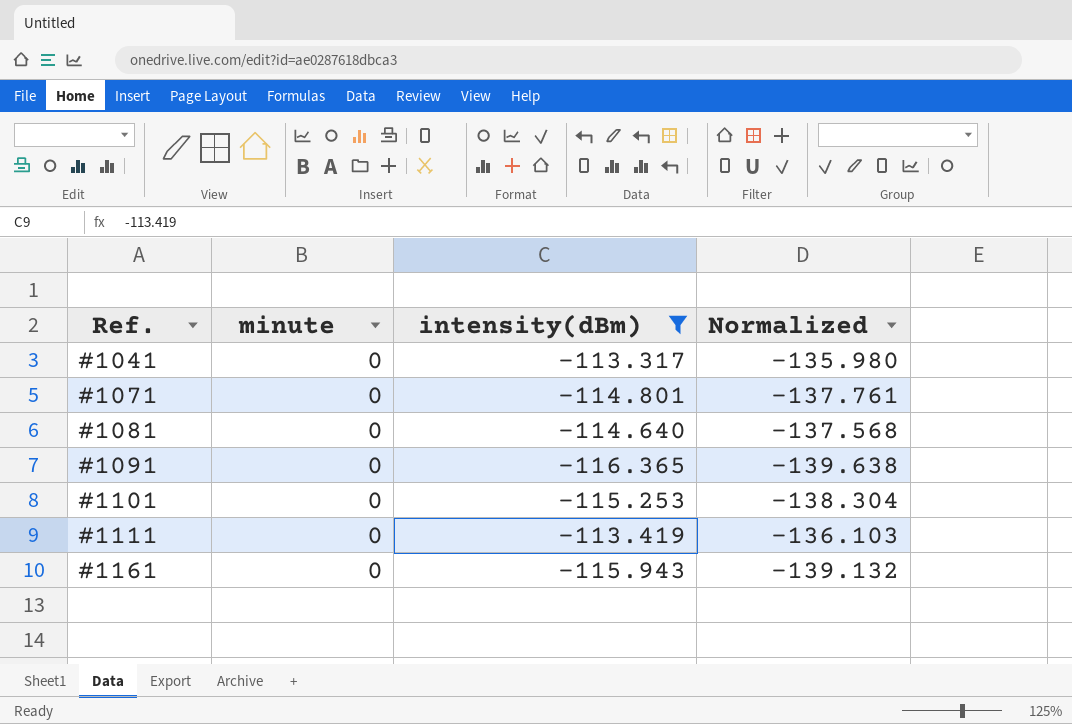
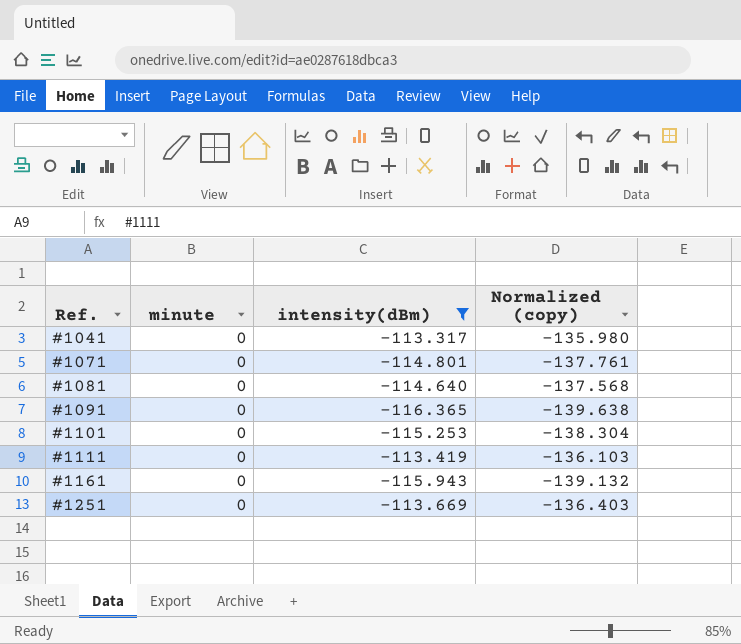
column name: Normalized -> Normalized (copy)
row #1251: none -> 0 | -113.669 | -136.403

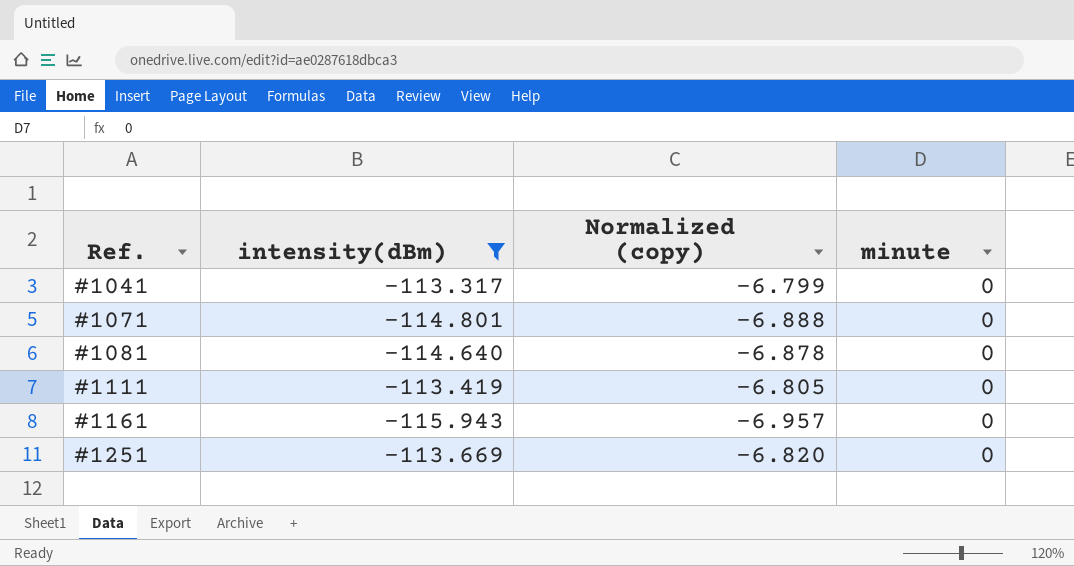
column Normalized (copy) | formula: [intensity(dBm)] * 1.2 -> [intensity(dBm)] * 0.06
column minute | position: 2 -> 4
row #1091: 0 | -116.365 | -139.638 -> none
row #1101: 0 | -115.253 | -138.304 -> none

